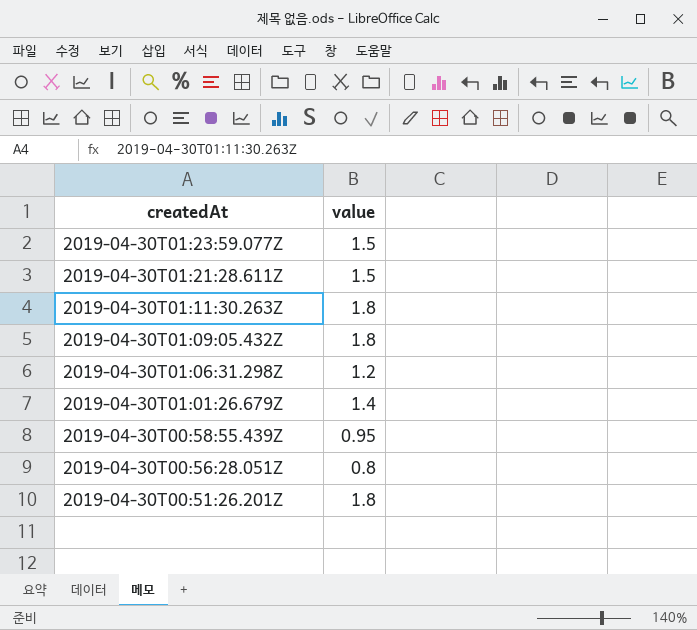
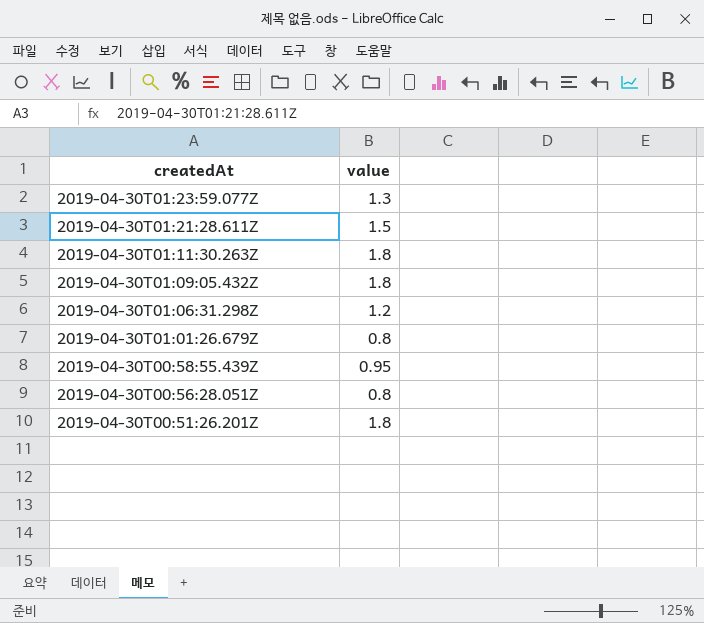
2019-04-30T01:23:59.077Z | value: 1.5 -> 1.3
2019-04-30T01:01:26.679Z | value: 1.4 -> 0.8

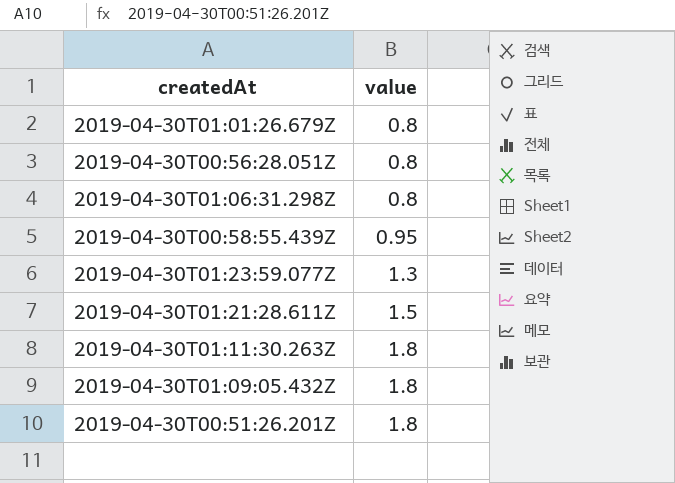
row order: createdAt descending -> value ascending
2019-04-30T01:06:31.298Z | value: 1.2 -> 0.8

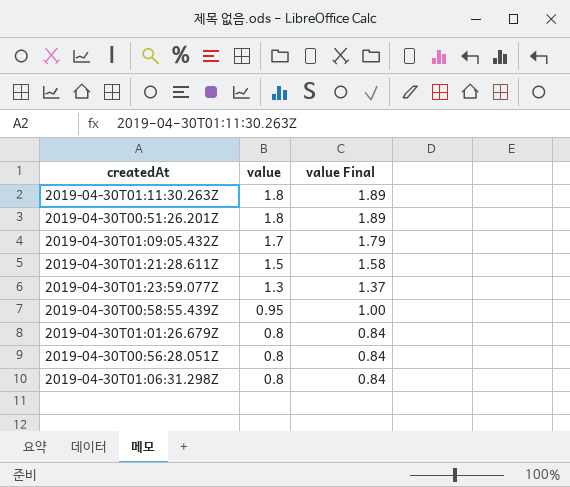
row order: value ascending -> value descending
column value Final | formula: none -> [value] * 1.05
2019-04-30T01:09:05.432Z | value: 1.8 -> 1.7

